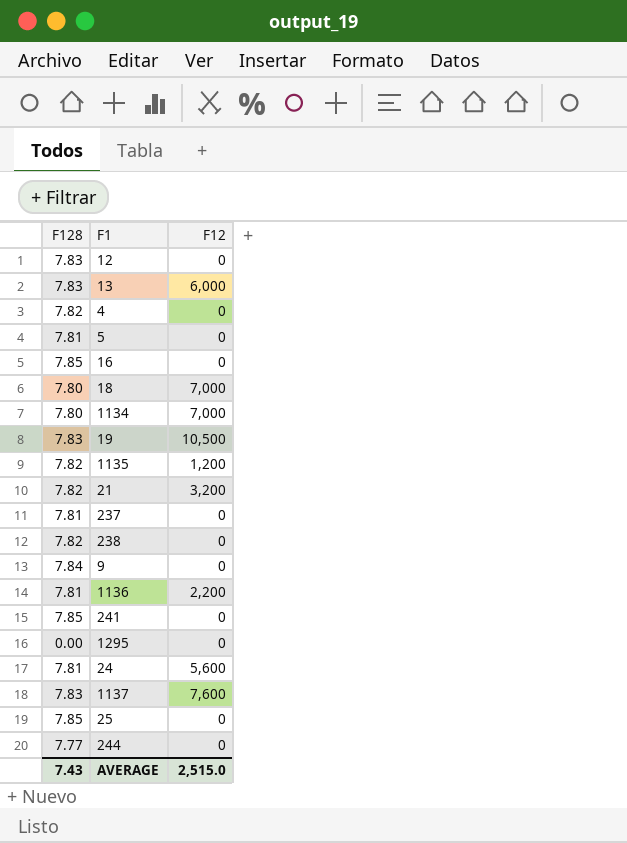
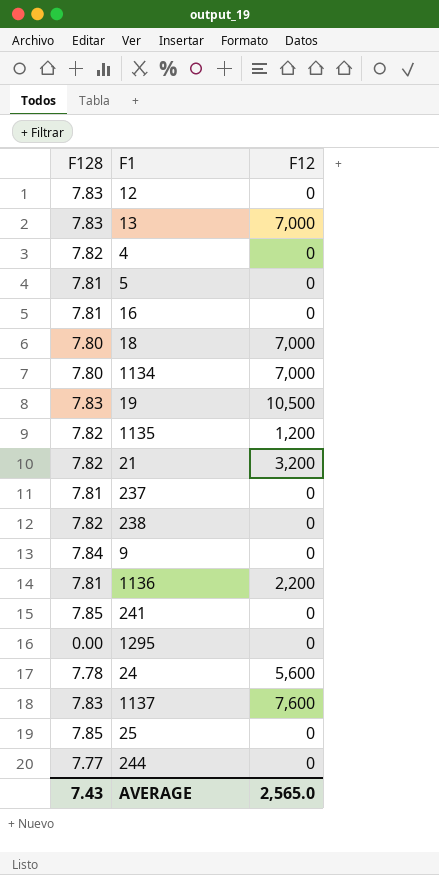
13 | F12: 6,000 -> 7,000
16 | F128: 7.85 -> 7.81
24 | F128: 7.81 -> 7.78
AVERAGE | F12: 2,515.0 -> 2,565.0

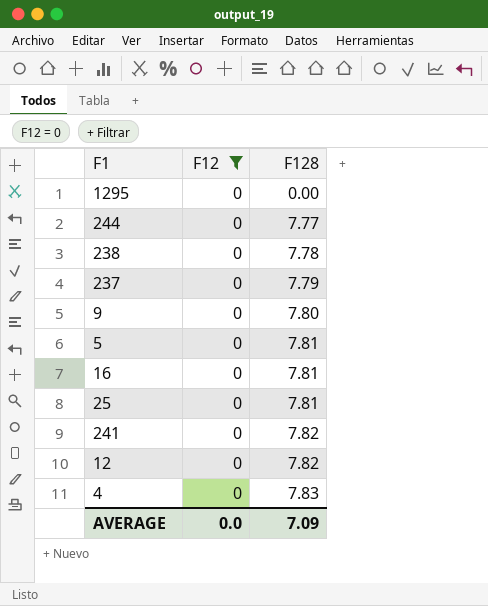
filter: none -> F12 = 0
row order: none -> F128 ascending
column F128 | position: 1 -> 3
238 | F128: 7.82 -> 7.78
237 | F128: 7.81 -> 7.79
9 | F128: 7.84 -> 7.80
25 | F128: 7.85 -> 7.81
241 | F128: 7.85 -> 7.82
12 | F128: 7.83 -> 7.82
4 | F128: 7.82 -> 7.83
AVERAGE | F12: 2,565.0 -> 0.0
AVERAGE | F128: 7.43 -> 7.09

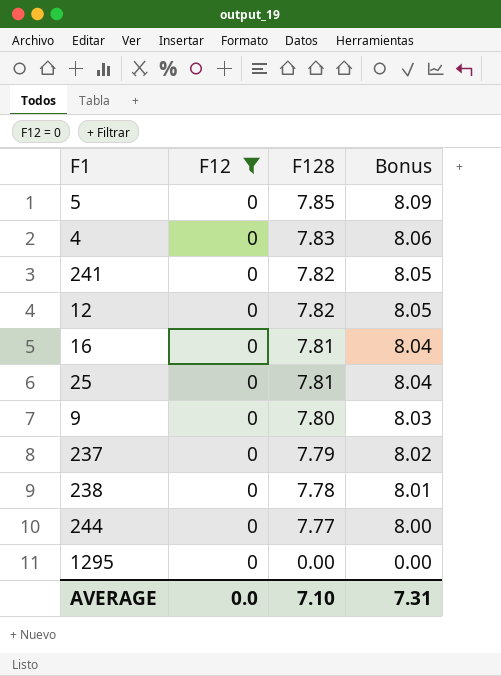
row order: F128 ascending -> F128 descending
column Bonus | formula: none -> [F128] * 1.03
5 | F128: 7.81 -> 7.85
AVERAGE | F128: 7.09 -> 7.10

